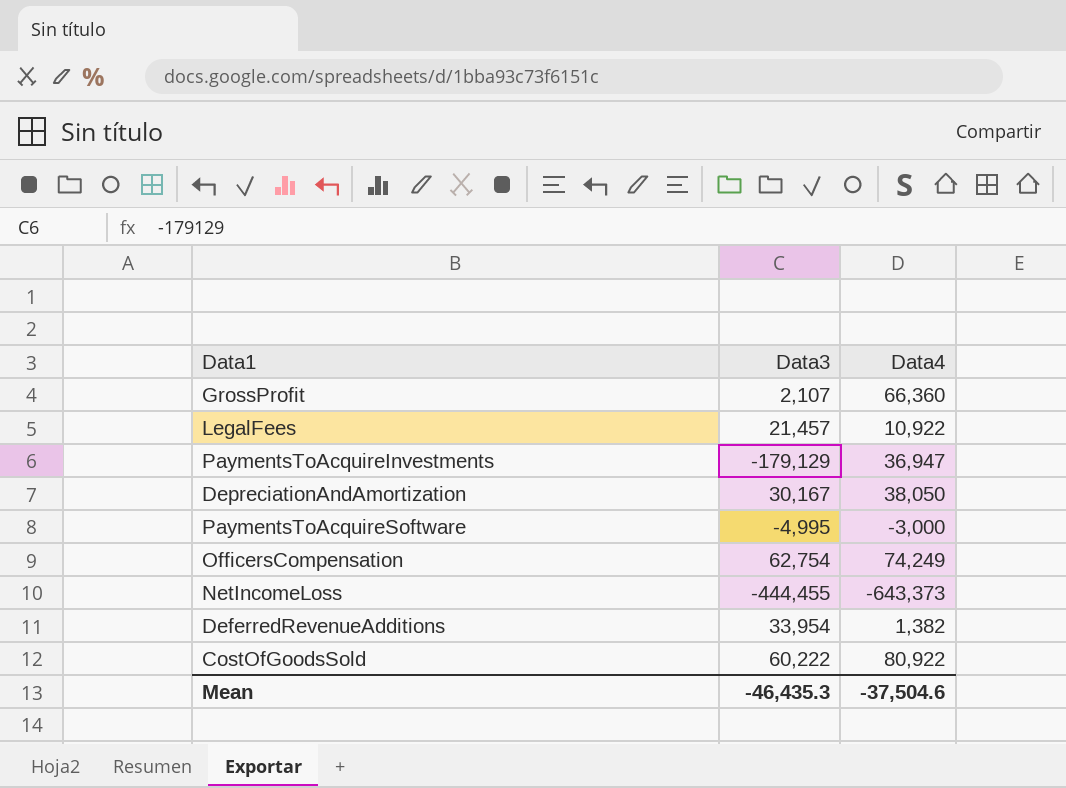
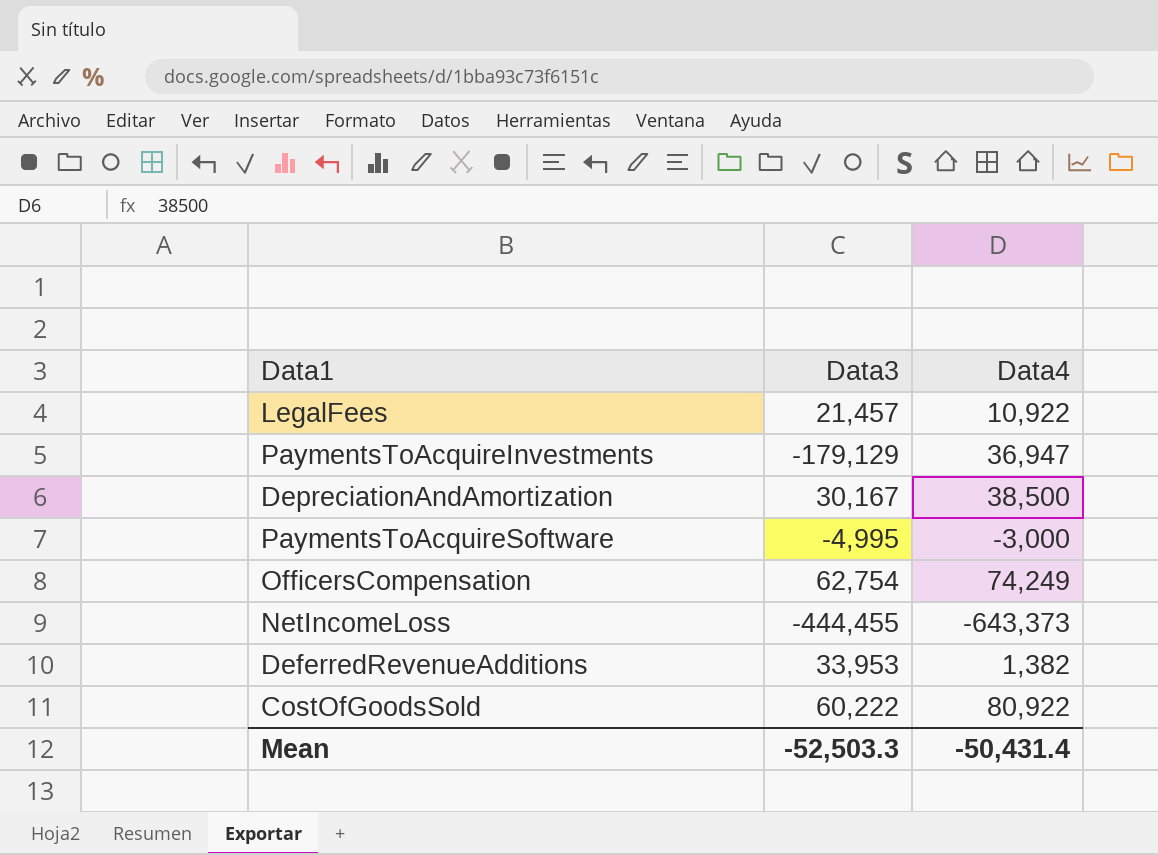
row GrossProfit: 2,107 | 66,360 -> none
DepreciationAndAmortization | Data4: 38,050 -> 38,500
DeferredRevenueAdditions | Data3: 33,954 -> 33,953
Mean | Data3: -46,435.3 -> -52,503.3
Mean | Data4: -37,504.6 -> -50,431.4

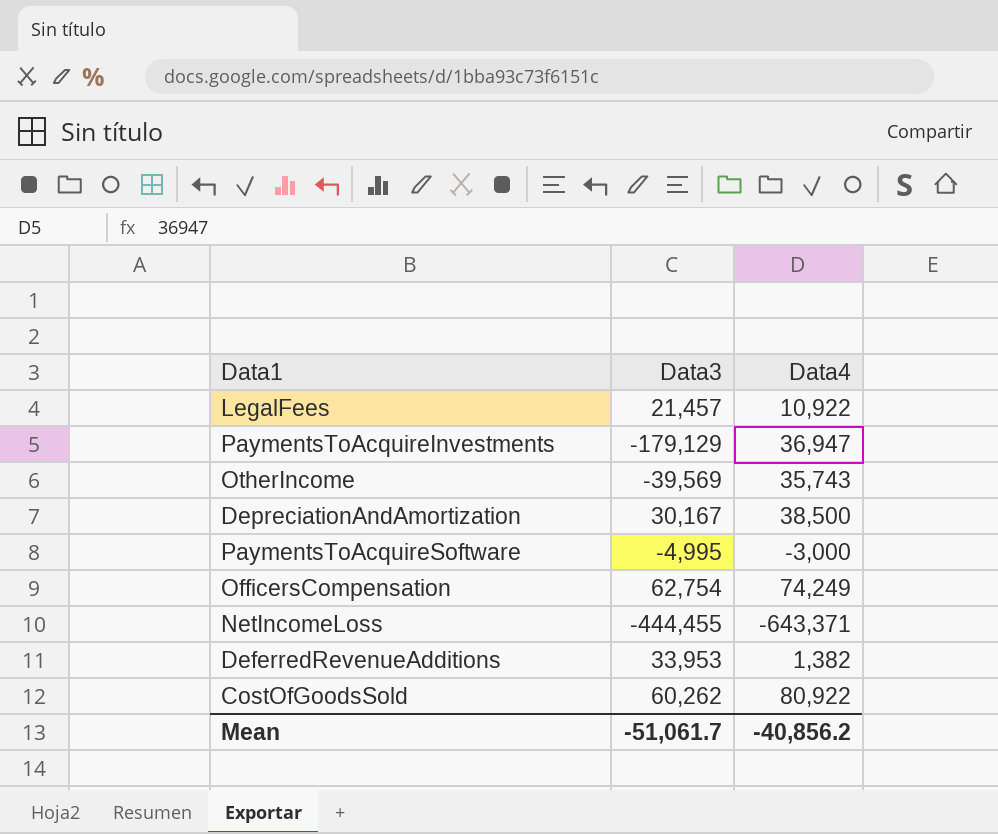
row OtherIncome: none -> -39,569 | 35,743
NetIncomeLoss | Data4: -643,373 -> -643,371
CostOfGoodsSold | Data3: 60,222 -> 60,262
Mean | Data3: -52,503.3 -> -51,061.7
Mean | Data4: -50,431.4 -> -40,856.2

